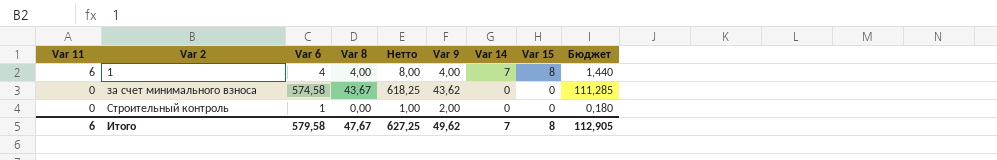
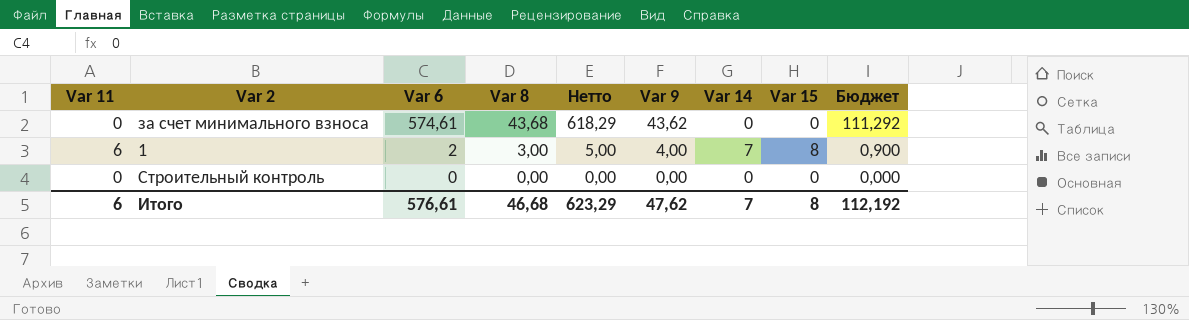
row order: Var 11 descending -> Var 6 descending
за счет минимального взноса | Var 6: 574,58 -> 574,61
за счет минимального взноса | Var 8: 43,67 -> 43,68
за счет минимального взноса | Нетто: 618,25 -> 618,29
за счет минимального взноса | Бюджет: 111,285 -> 111,292
1 | Var 6: 4 -> 2
1 | Var 8: 4,00 -> 3,00
1 | Нетто: 8,00 -> 5,00
1 | Бюджет: 1,440 -> 0,900
Строительный контроль | Var 6: 1 -> 0
Строительный контроль | Нетто: 1,00 -> 0,00
Строительный контроль | Var 9: 2,00 -> 0,00
Строительный контроль | Бюджет: 0,180 -> 0,000
Итого | Var 6: 579,58 -> 576,61
Итого | Var 8: 47,67 -> 46,68
Итого | Нетто: 627,25 -> 623,29
Итого | Var 9: 49,62 -> 47,62
Итого | Бюджет: 112,905 -> 112,192

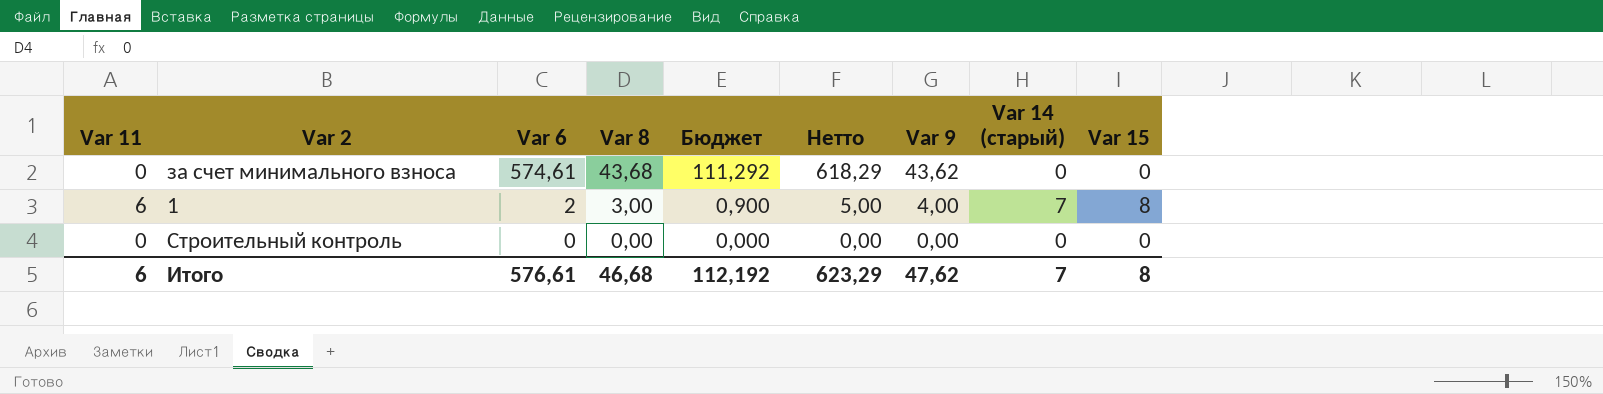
column Бюджет | position: 9 -> 5
column name: Var 14 -> Var 14 (старый)

